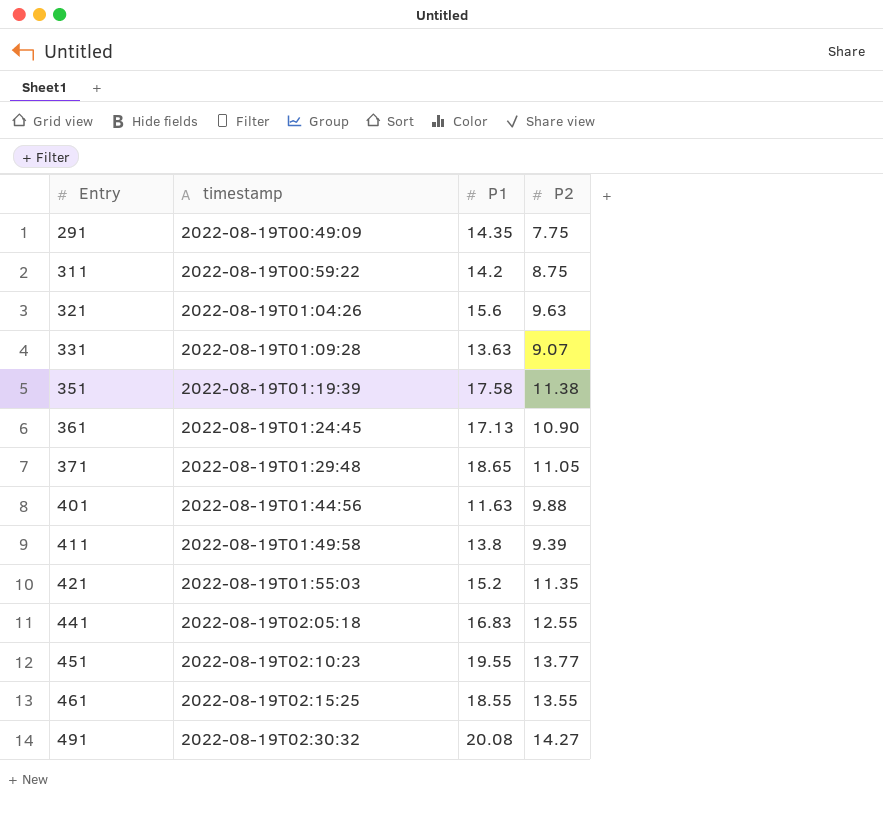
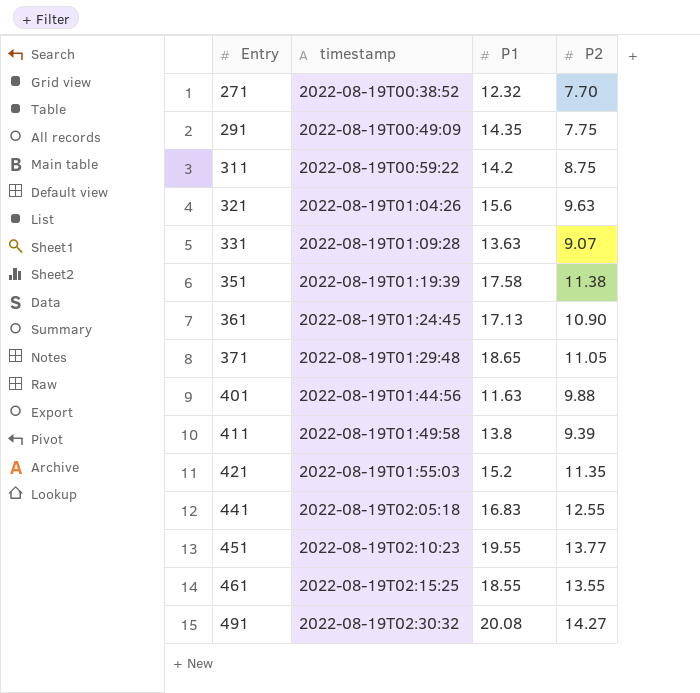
row 271: none -> 2022-08-19T00:38:52 | 12.32 | 7.70

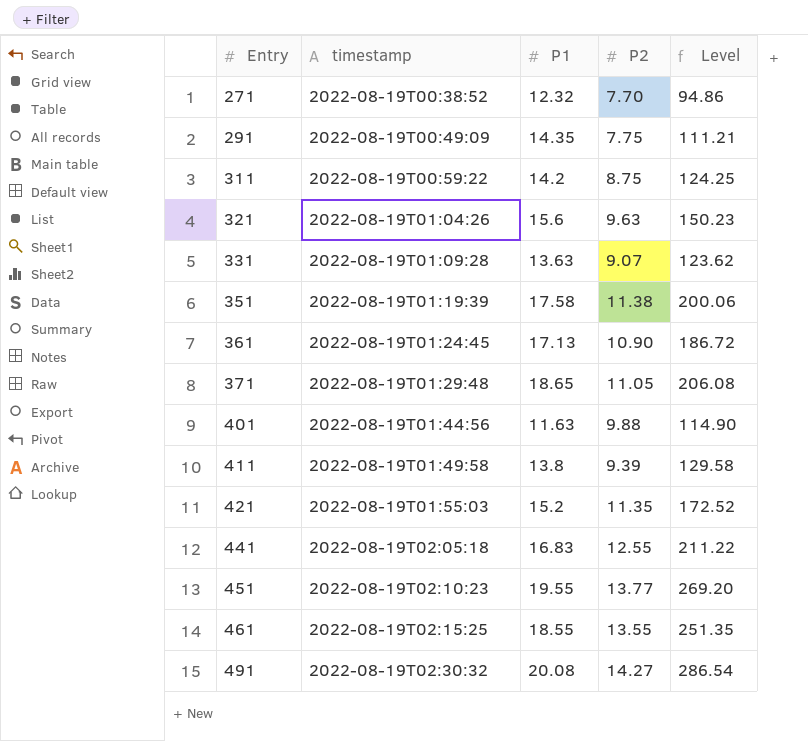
column Level | formula: none -> [P1] * [P2]

